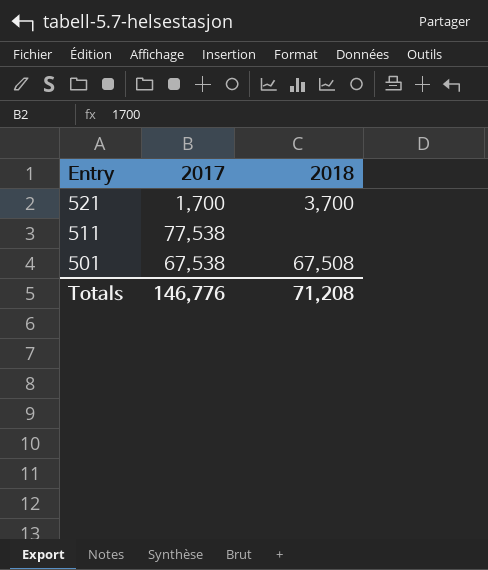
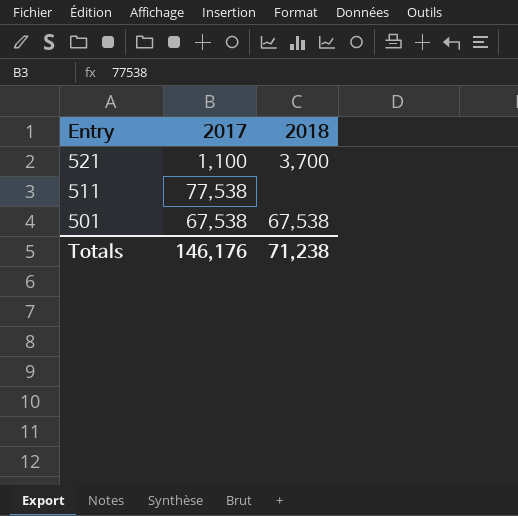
521 | 2017: 1,700 -> 1,100
501 | 2018: 67,508 -> 67,538
Totals | 2017: 146,776 -> 146,176
Totals | 2018: 71,208 -> 71,238

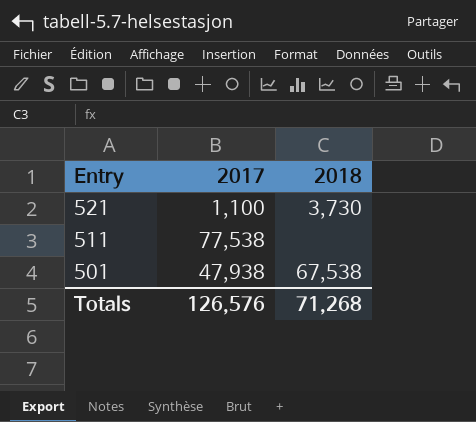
521 | 2018: 3,700 -> 3,730
501 | 2017: 67,538 -> 47,938
Totals | 2017: 146,176 -> 126,576
Totals | 2018: 71,238 -> 71,268

